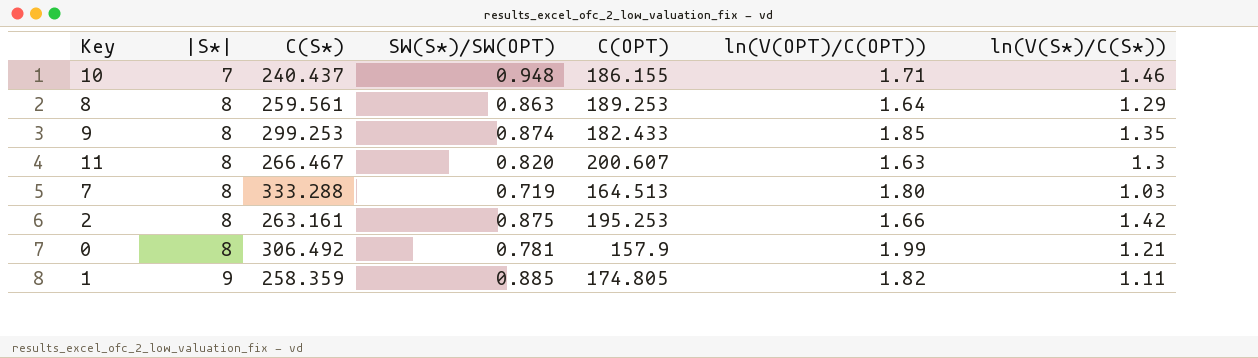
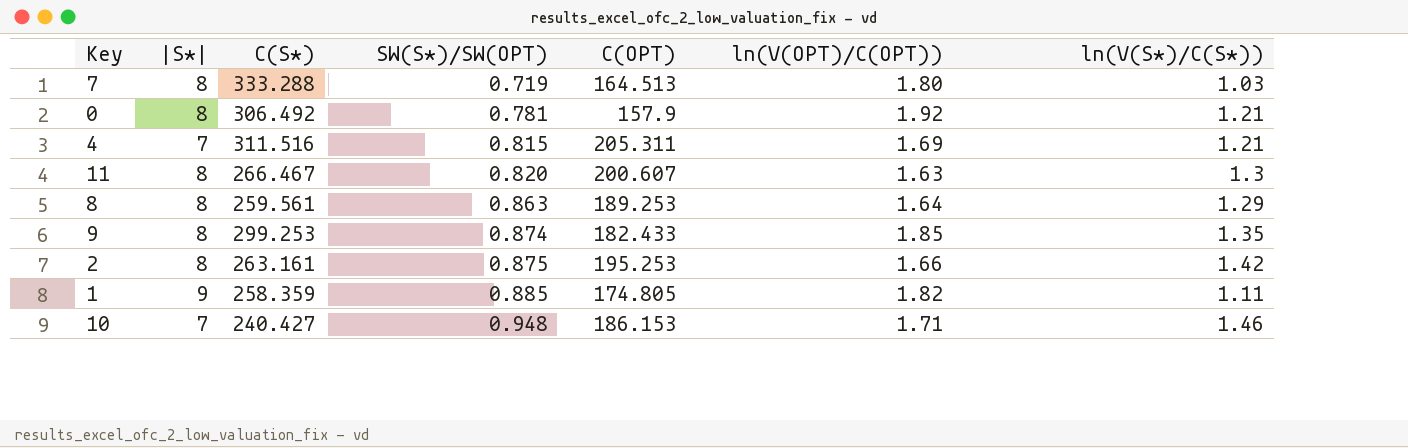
row order: |S*| ascending -> SW(S*)/SW(OPT) ascending
0 | ln(V(OPT)/C(OPT)): 1.99 -> 1.92
row 4: none -> 7 | 311.516 | 0.815 | 205.311 | 1.69 | 1.21
10 | C(S*): 240.437 -> 240.427
10 | C(OPT): 186.155 -> 186.153

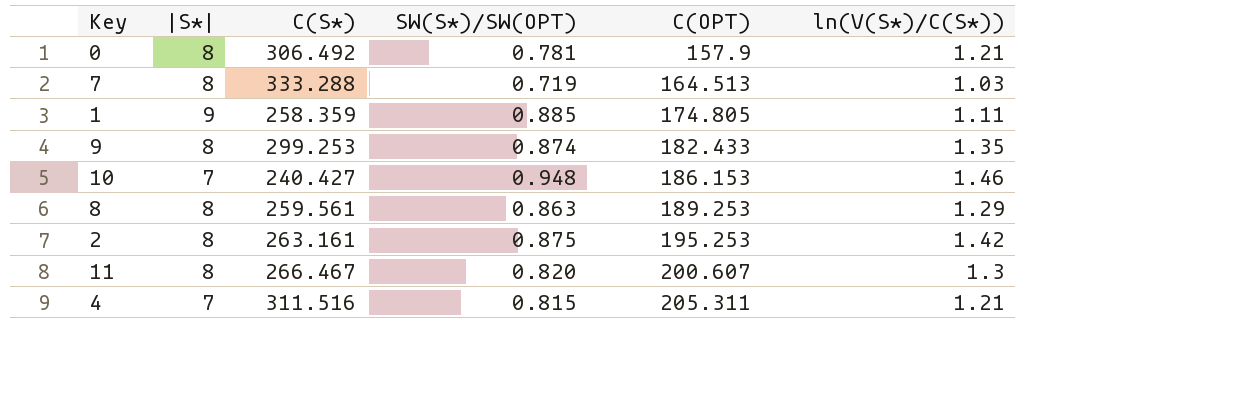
row order: SW(S*)/SW(OPT) ascending -> C(OPT) ascending
column ln(V(OPT)/C(OPT)) | position: 6 -> none

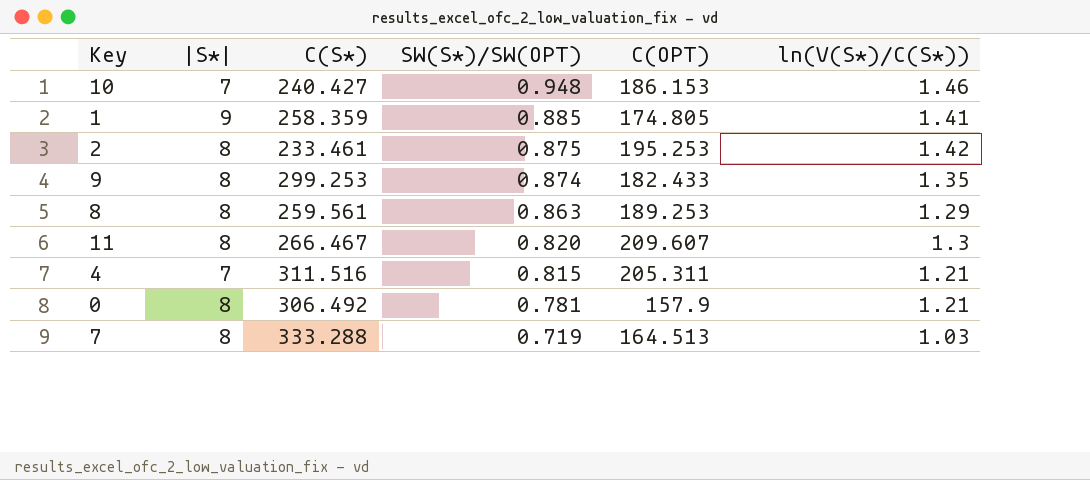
row order: C(OPT) ascending -> SW(S*)/SW(OPT) descending
1 | ln(V(S*)/C(S*)): 1.11 -> 1.41
2 | C(S*): 263.161 -> 233.461
11 | C(OPT): 200.607 -> 209.607

